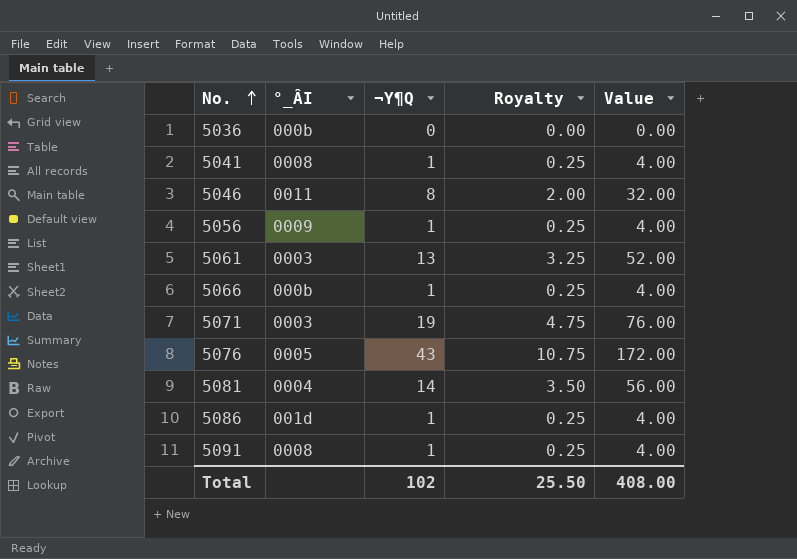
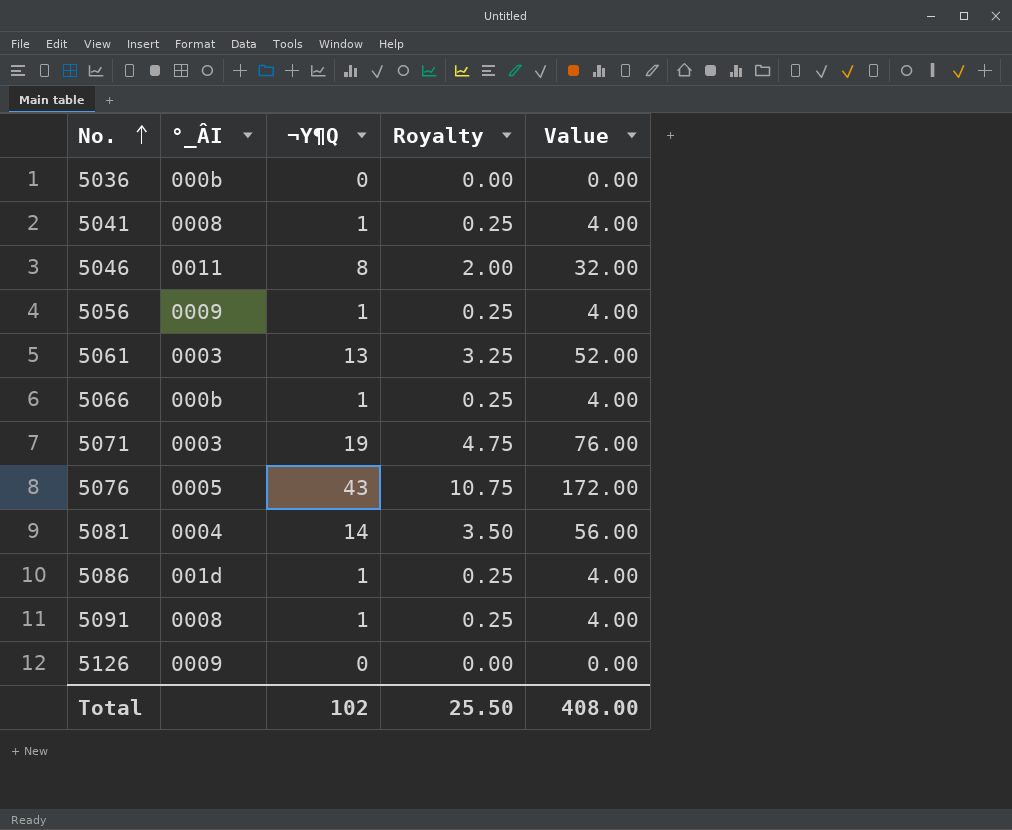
row 5126: none -> 0009 | 0 | 0.00 | 0.00

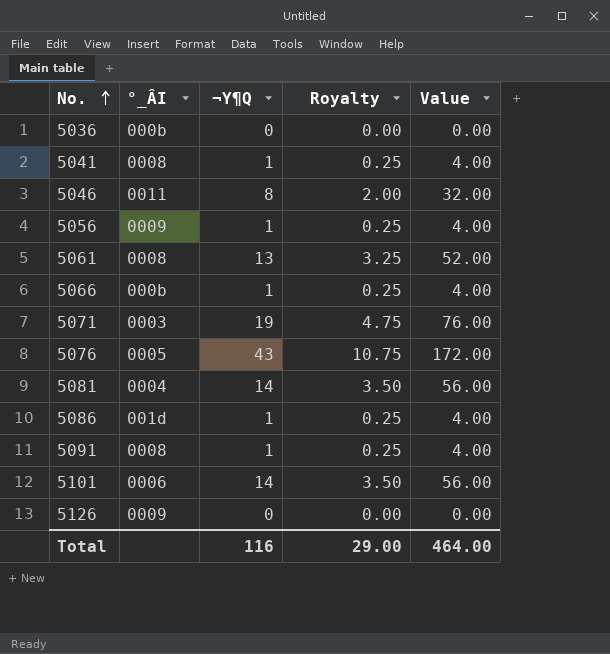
5061 | °_ÂI: 0003 -> 0008
row 5101: none -> 0006 | 14 | 3.50 | 56.00
Total | ¬Y¶Q: 102 -> 116
Total | Royalty: 25.50 -> 29.00
Total | Value: 408.00 -> 464.00

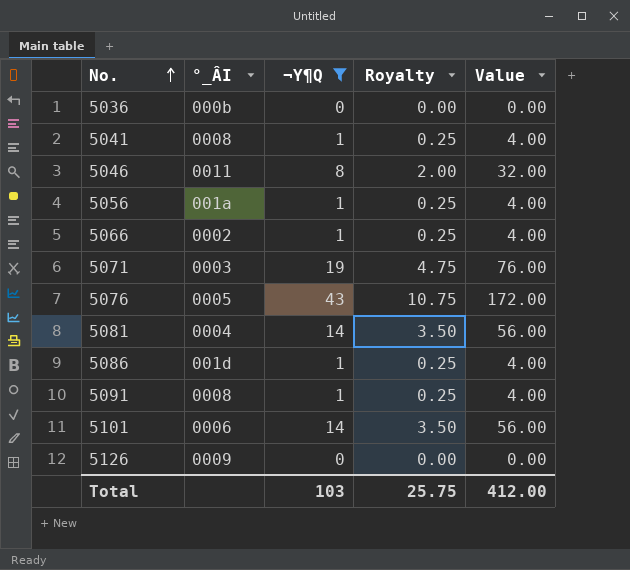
filter: none -> ¬Y¶Q != 13
5056 | °_ÂI: 0009 -> 001a
5066 | °_ÂI: 000b -> 0002
Total | ¬Y¶Q: 116 -> 103
Total | Royalty: 29.00 -> 25.75
Total | Value: 464.00 -> 412.00

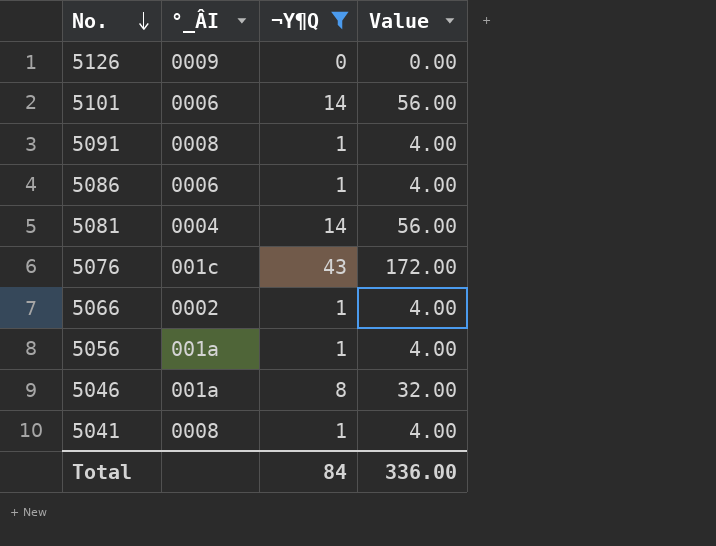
row order: No. ascending -> No. descending
column Royalty | formula: [¬Y¶Q] * 0.25 -> none
row 5036: 000b | 0 | 0.00 | 0.00 -> none
row 5071: 0003 | 19 | 4.75 | 76.00 -> none
5086 | °_ÂI: 001d -> 0006
5076 | °_ÂI: 0005 -> 001c
5046 | °_ÂI: 0011 -> 001a
Total | ¬Y¶Q: 103 -> 84
Total | Value: 412.00 -> 336.00

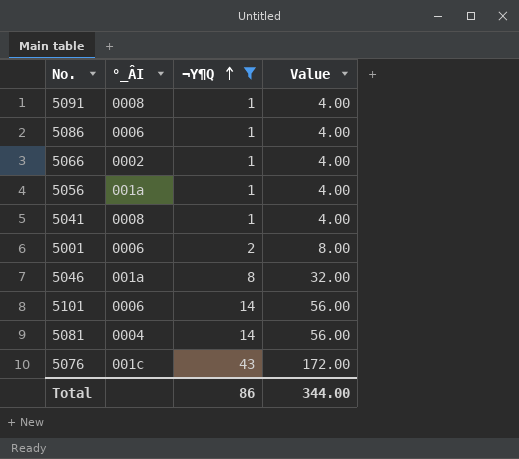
row order: No. descending -> ¬Y¶Q ascending
row 5126: 0009 | 0 | 0.00 -> none
row 5001: none -> 0006 | 2 | 8.00
Total | ¬Y¶Q: 84 -> 86
Total | Value: 336.00 -> 344.00

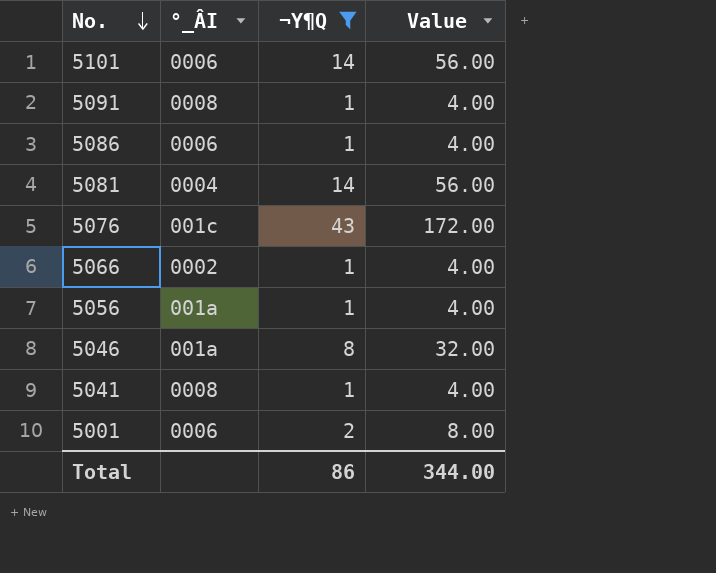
row order: ¬Y¶Q ascending -> No. descending

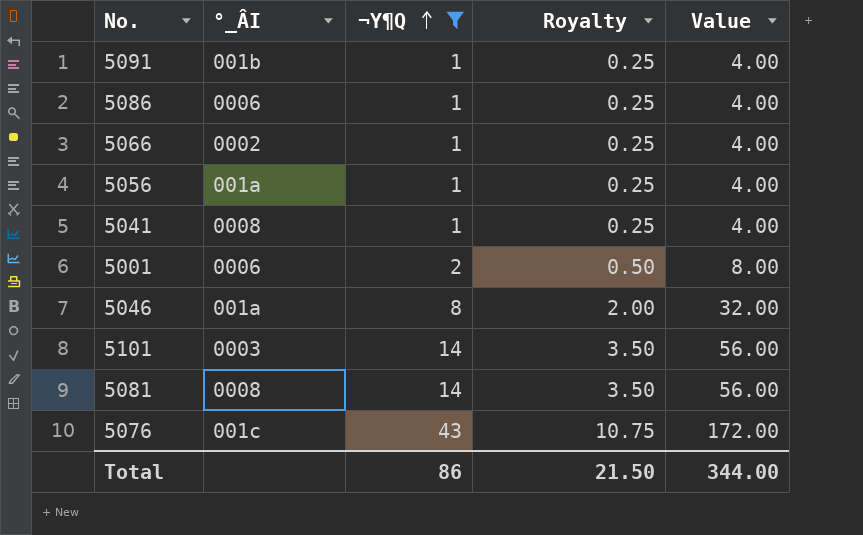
row order: No. descending -> ¬Y¶Q ascending
column Royalty | formula: none -> [¬Y¶Q] * 0.25
5091 | °_ÂI: 0008 -> 001b
5101 | °_ÂI: 0006 -> 0003
5081 | °_ÂI: 0004 -> 0008

